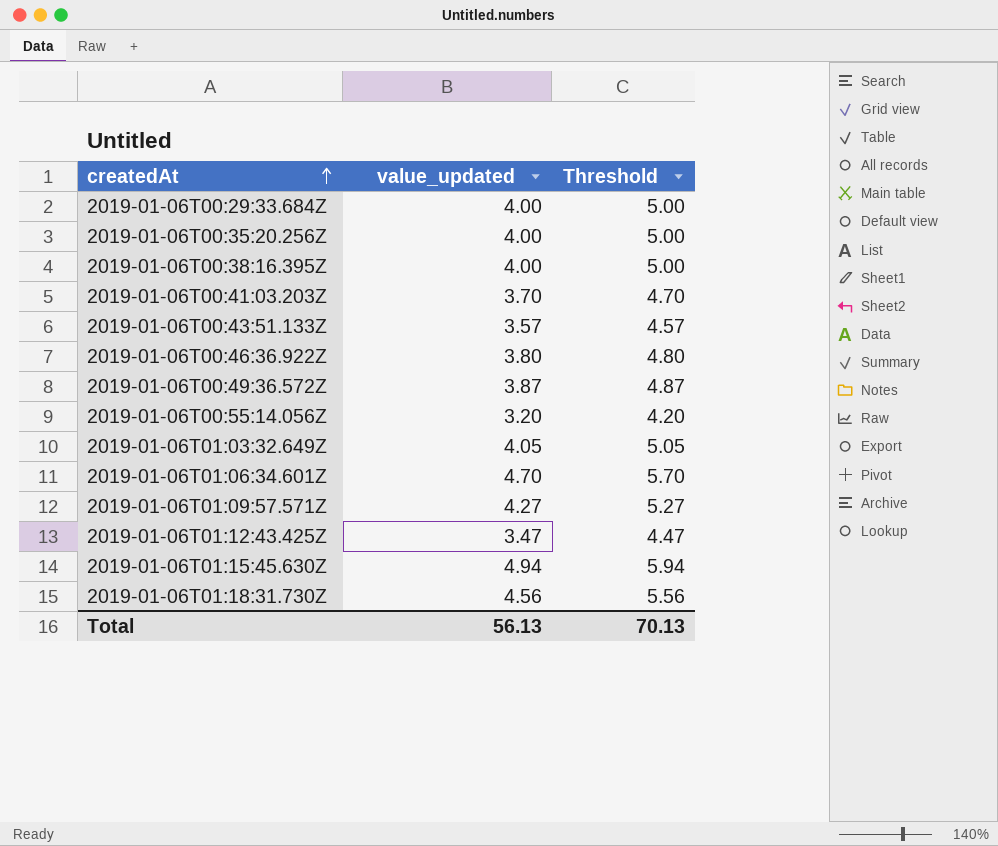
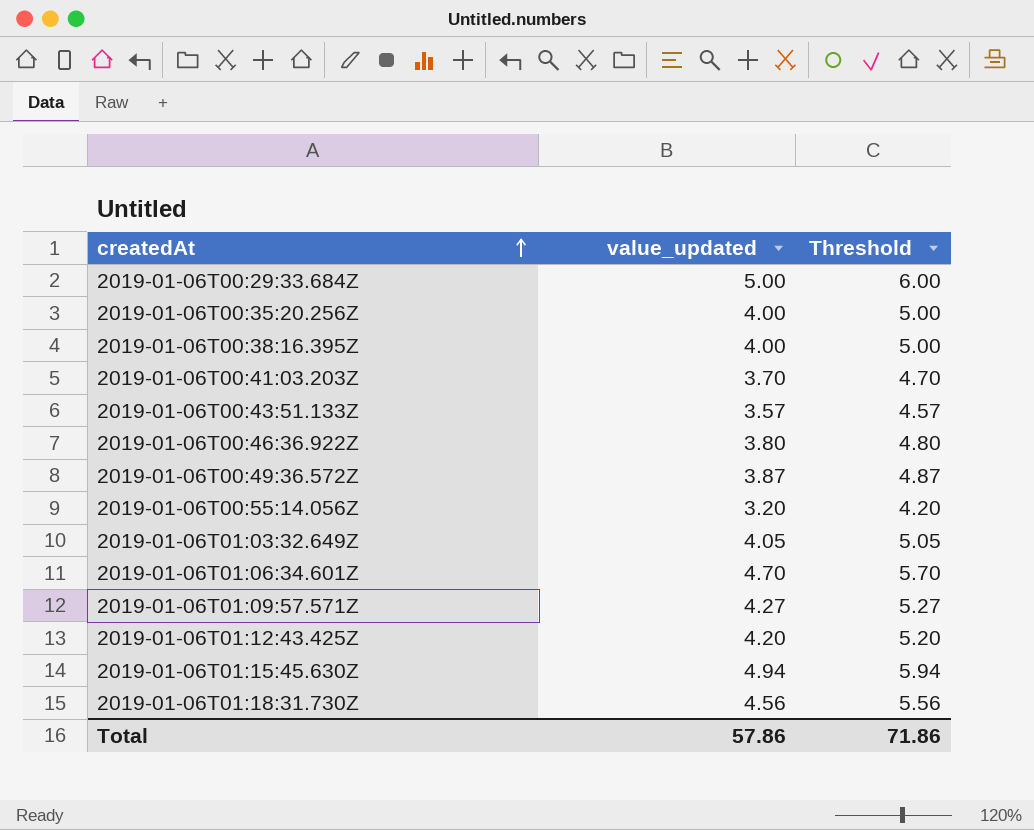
2019-01-06T00:29:33.684Z | value_updated: 4.00 -> 5.00
2019-01-06T00:29:33.684Z | Threshold: 5.00 -> 6.00
2019-01-06T01:12:43.425Z | value_updated: 3.47 -> 4.20
2019-01-06T01:12:43.425Z | Threshold: 4.47 -> 5.20
Total | value_updated: 56.13 -> 57.86
Total | Threshold: 70.13 -> 71.86

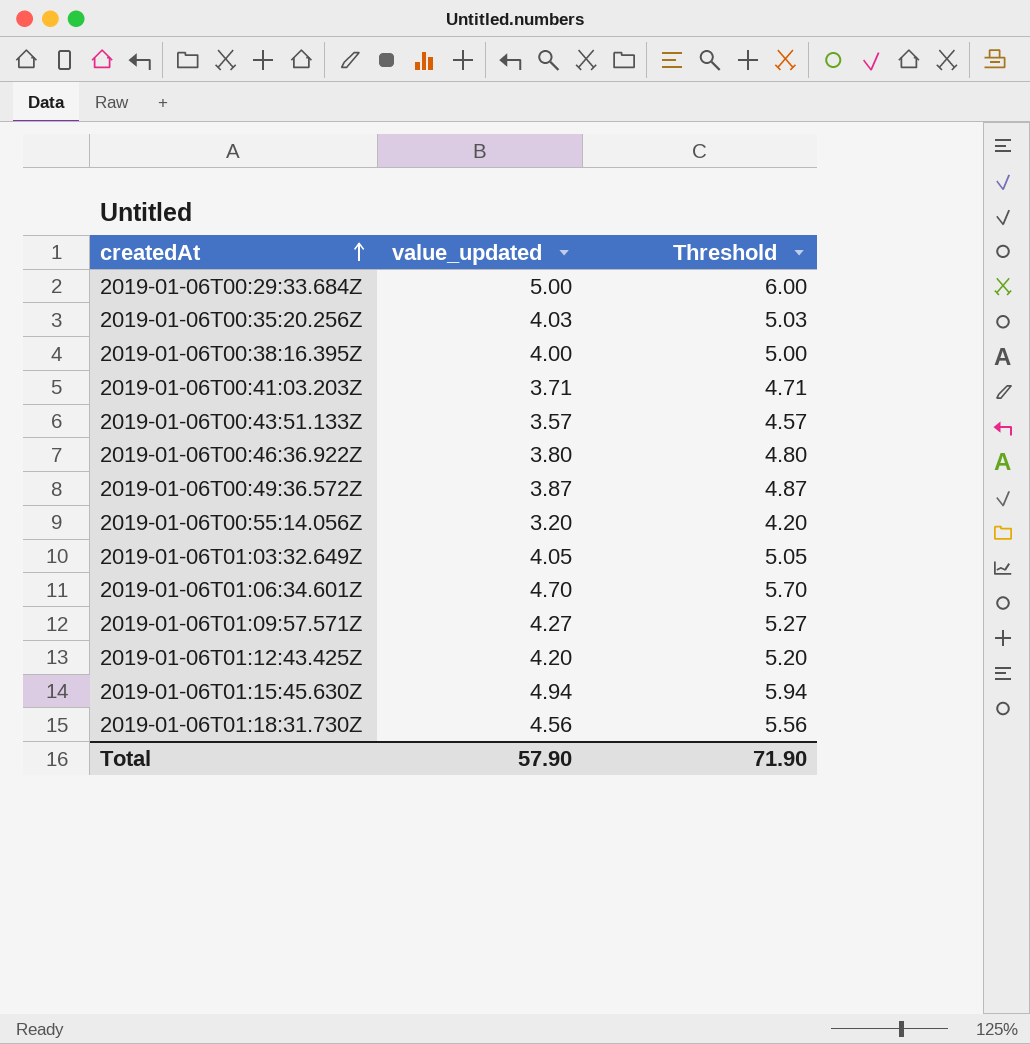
2019-01-06T00:35:20.256Z | value_updated: 4.00 -> 4.03
2019-01-06T00:35:20.256Z | Threshold: 5.00 -> 5.03
2019-01-06T00:41:03.203Z | value_updated: 3.70 -> 3.71
2019-01-06T00:41:03.203Z | Threshold: 4.70 -> 4.71
Total | value_updated: 57.86 -> 57.90
Total | Threshold: 71.86 -> 71.90

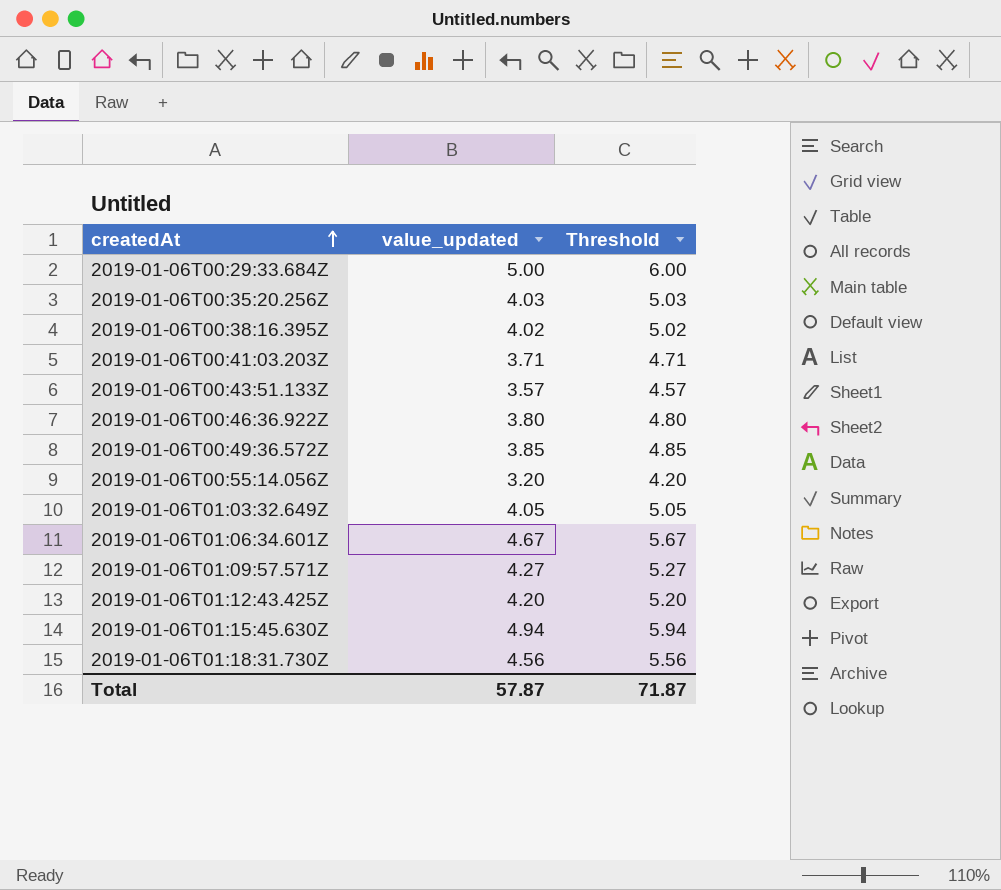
2019-01-06T00:38:16.395Z | value_updated: 4.00 -> 4.02
2019-01-06T00:38:16.395Z | Threshold: 5.00 -> 5.02
2019-01-06T00:49:36.572Z | value_updated: 3.87 -> 3.85
2019-01-06T00:49:36.572Z | Threshold: 4.87 -> 4.85
2019-01-06T01:06:34.601Z | value_updated: 4.70 -> 4.67
2019-01-06T01:06:34.601Z | Threshold: 5.70 -> 5.67
Total | value_updated: 57.90 -> 57.87
Total | Threshold: 71.90 -> 71.87

